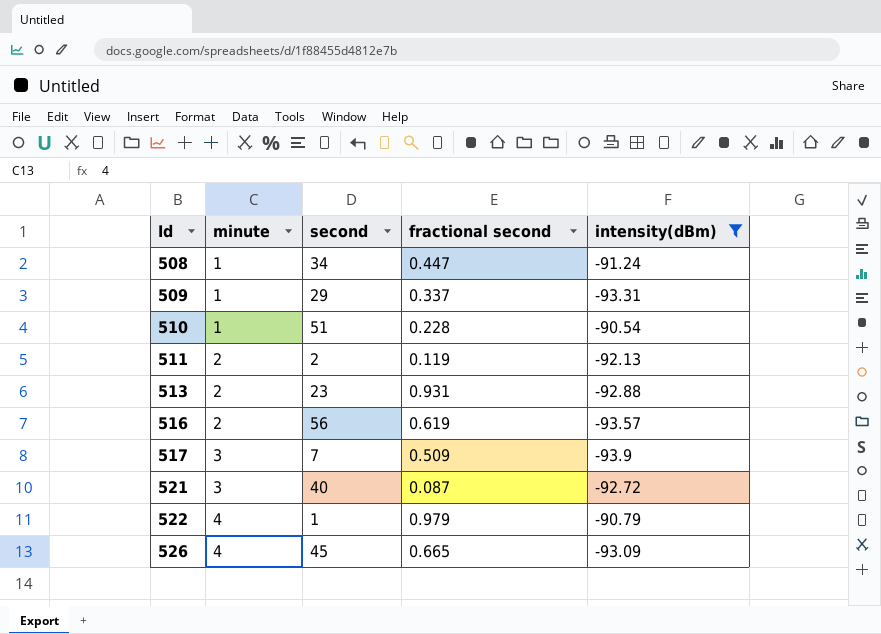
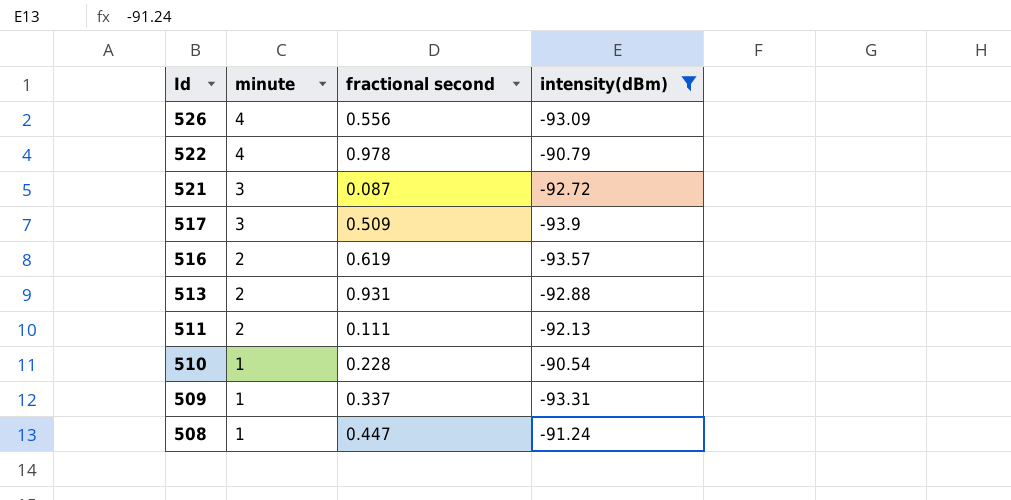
row order: Id ascending -> Id descending
column second | position: 3 -> none
526 | fractional second: 0.665 -> 0.556
522 | fractional second: 0.979 -> 0.978
511 | fractional second: 0.119 -> 0.111

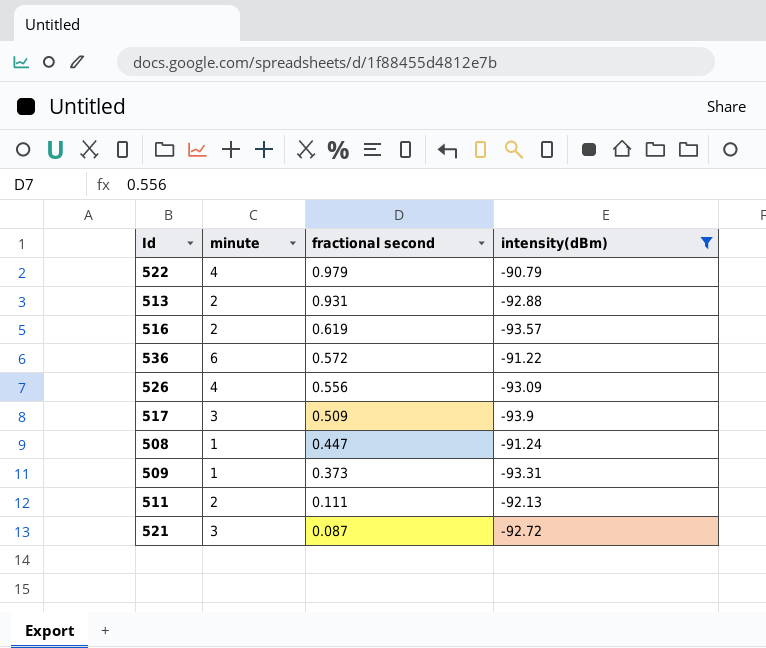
row order: Id descending -> fractional second descending
row 510: 1 | 0.228 | -90.54 -> none
522 | fractional second: 0.978 -> 0.979
row 536: none -> 6 | 0.572 | -91.22
509 | fractional second: 0.337 -> 0.373

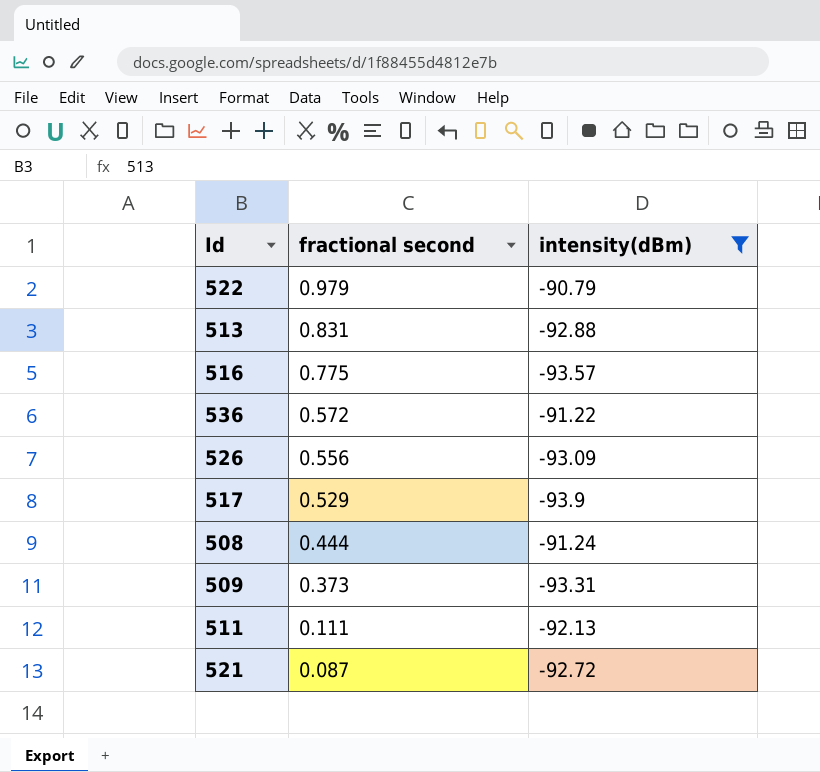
column minute | position: 2 -> none
513 | fractional second: 0.931 -> 0.831
516 | fractional second: 0.619 -> 0.775
517 | fractional second: 0.509 -> 0.529
508 | fractional second: 0.447 -> 0.444

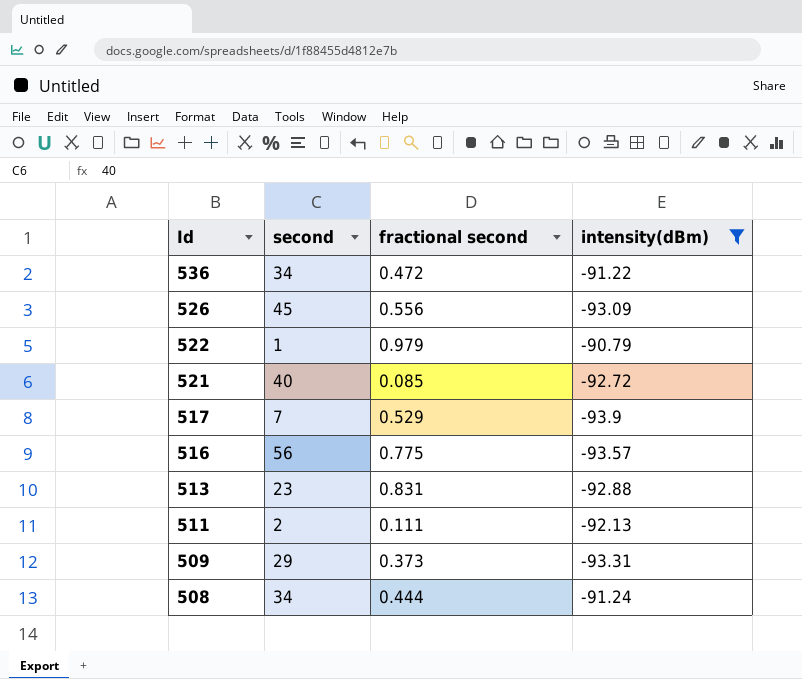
row order: fractional second descending -> Id descending
column second | position: none -> 2
536 | fractional second: 0.572 -> 0.472
521 | fractional second: 0.087 -> 0.085

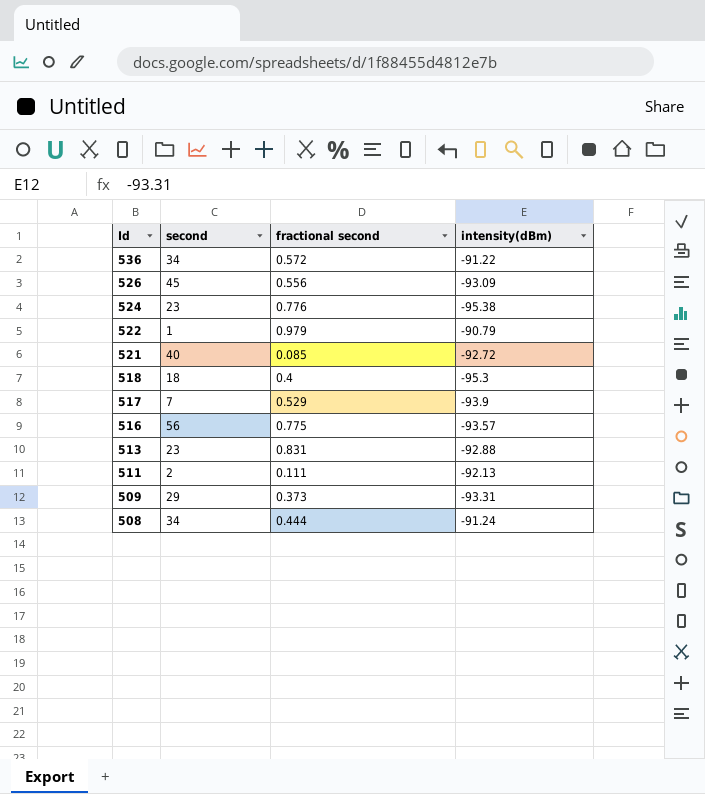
filter: intensity(dBm) >= -93.9 -> none
536 | fractional second: 0.472 -> 0.572

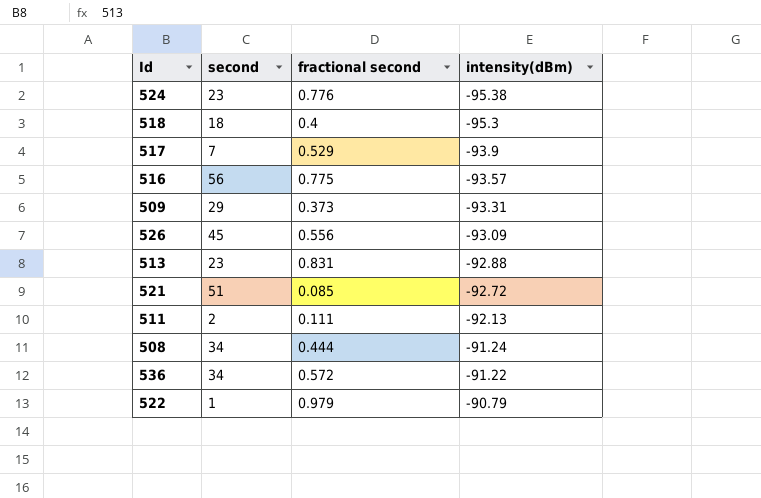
row order: Id descending -> intensity(dBm) ascending
521 | second: 40 -> 51

